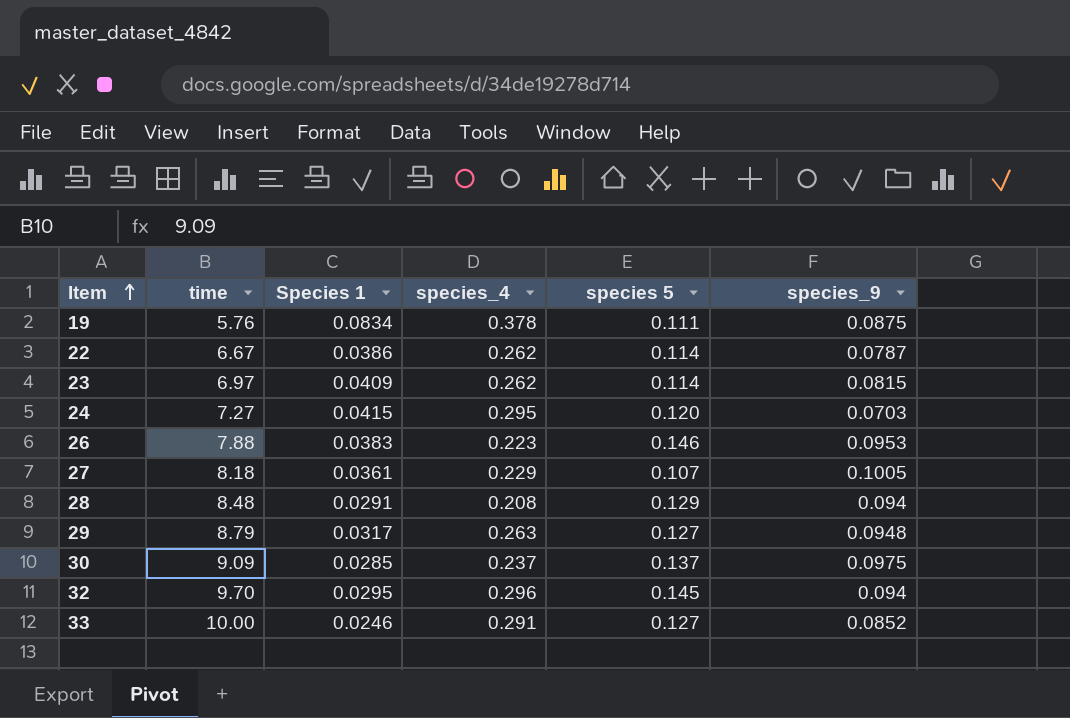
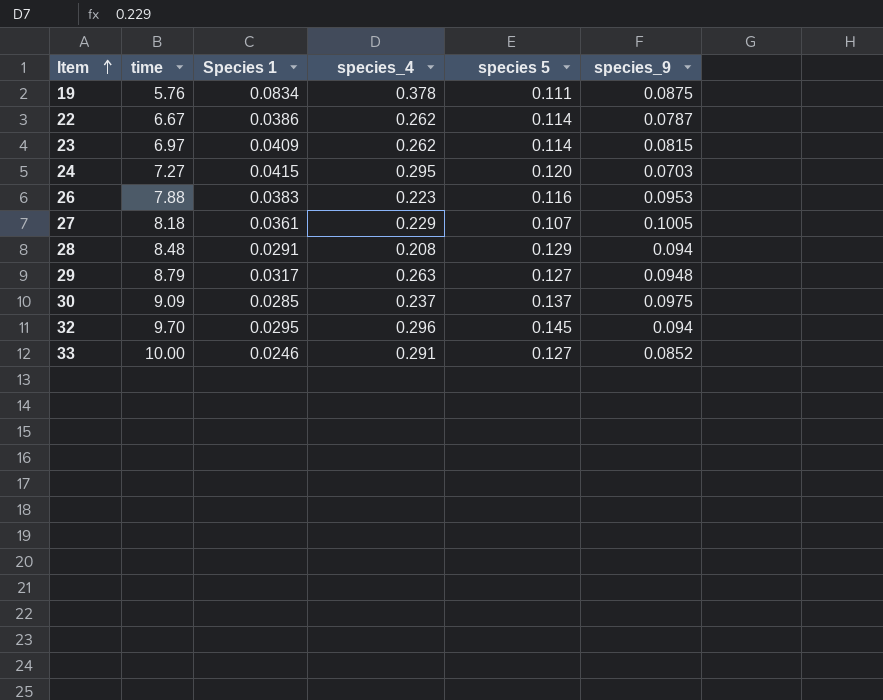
26 | species 5: 0.146 -> 0.116

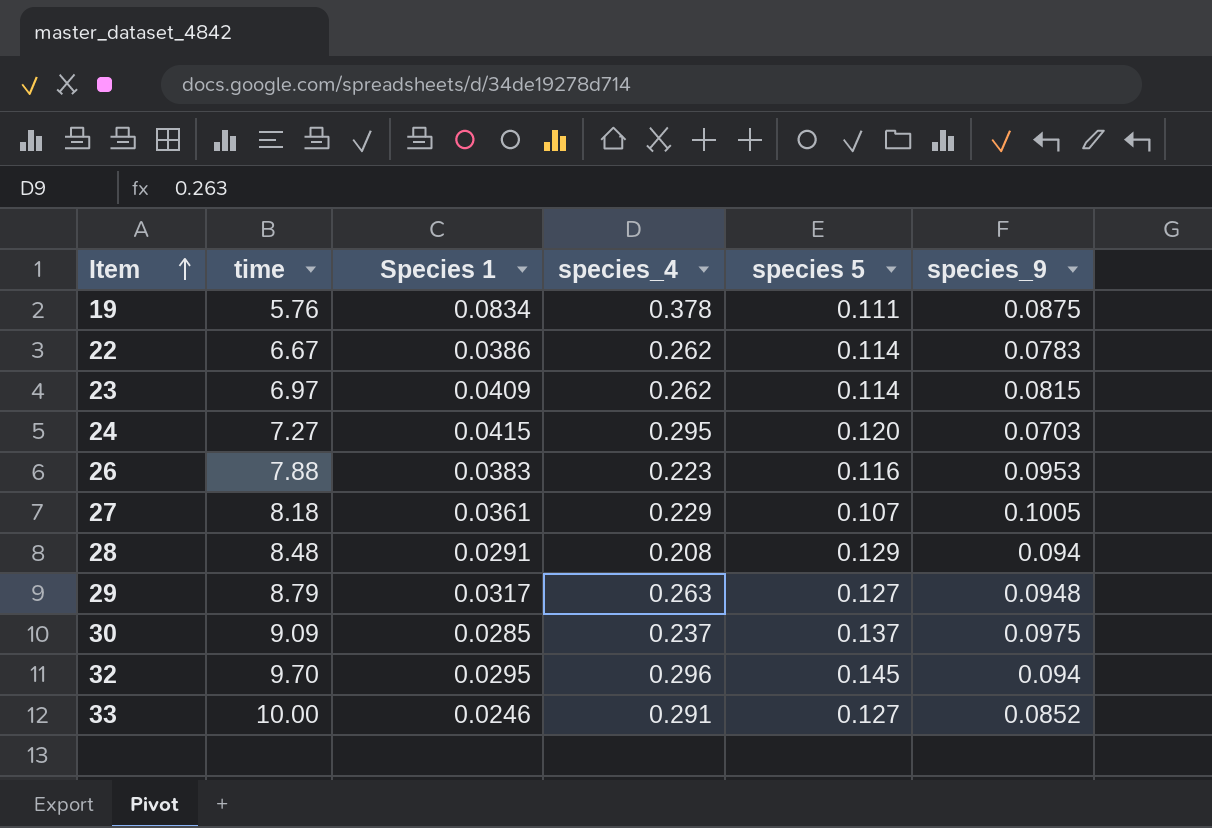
22 | species_9: 0.0787 -> 0.0783

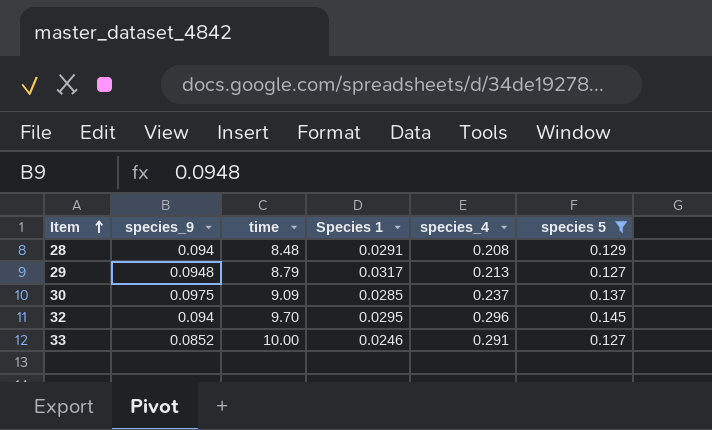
filter: none -> species 5 >= 0.127
column species_9 | position: 6 -> 2
29 | species_4: 0.263 -> 0.213

